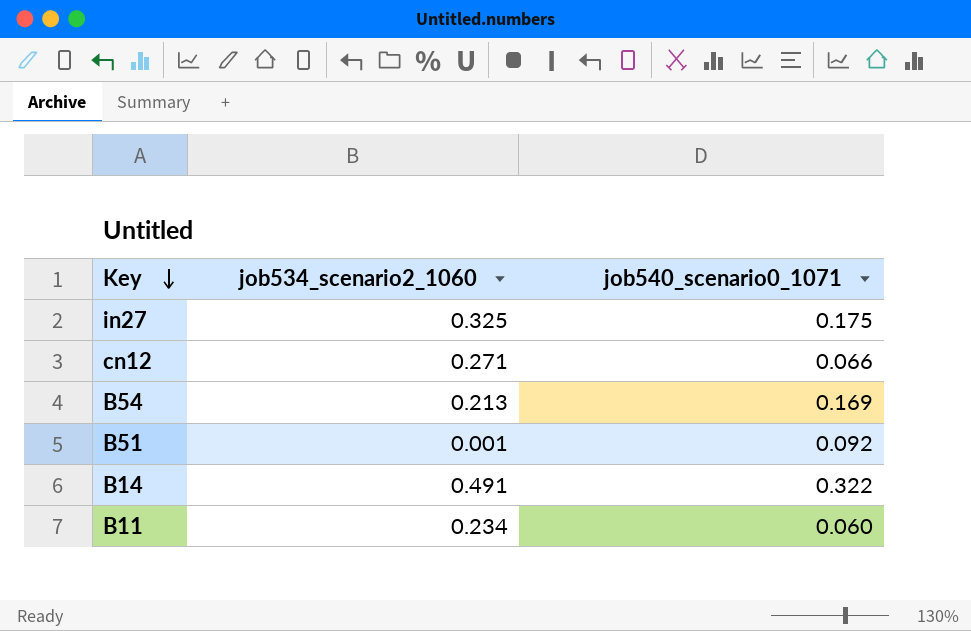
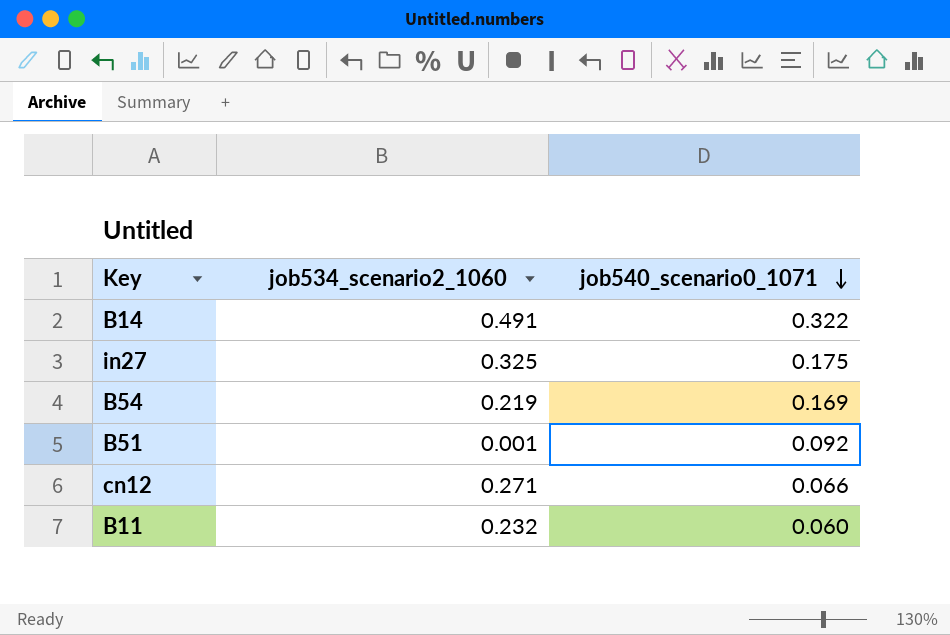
row order: Key descending -> job540_scenario0_1071 descending
B54 | job534_scenario2_1060: 0.213 -> 0.219
B11 | job534_scenario2_1060: 0.234 -> 0.232

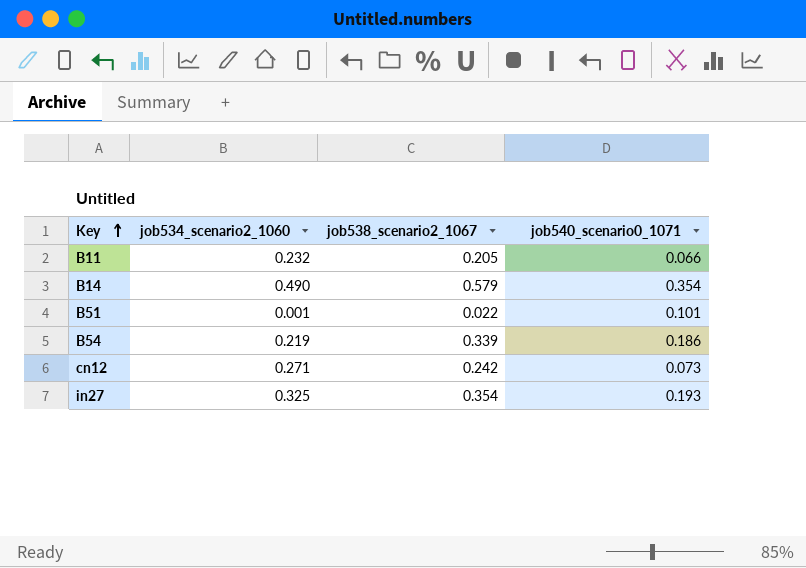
row order: job540_scenario0_1071 descending -> Key ascending
column job538_scenario2_1067 | position: none -> 3
B11 | job540_scenario0_1071: 0.060 -> 0.066
B14 | job534_scenario2_1060: 0.491 -> 0.490
B14 | job540_scenario0_1071: 0.322 -> 0.354
B51 | job540_scenario0_1071: 0.092 -> 0.101
B54 | job540_scenario0_1071: 0.169 -> 0.186
cn12 | job540_scenario0_1071: 0.066 -> 0.073
in27 | job540_scenario0_1071: 0.175 -> 0.193

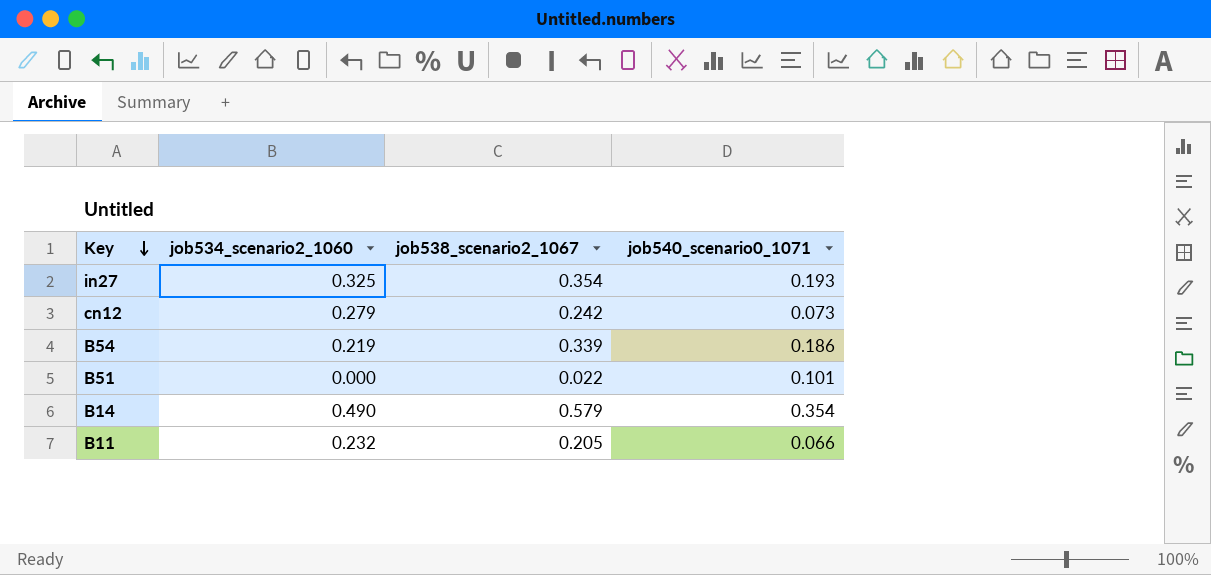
row order: Key ascending -> Key descending
cn12 | job534_scenario2_1060: 0.271 -> 0.279
B51 | job534_scenario2_1060: 0.001 -> 0.000

